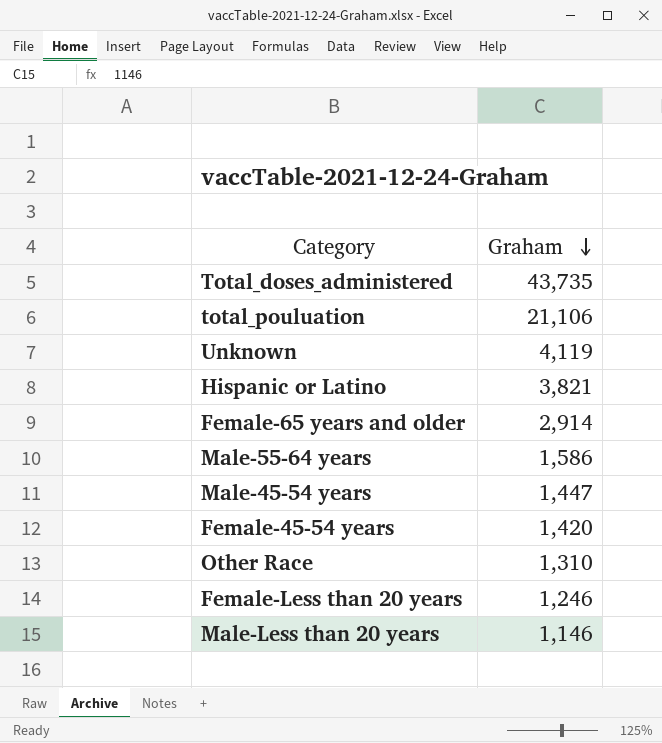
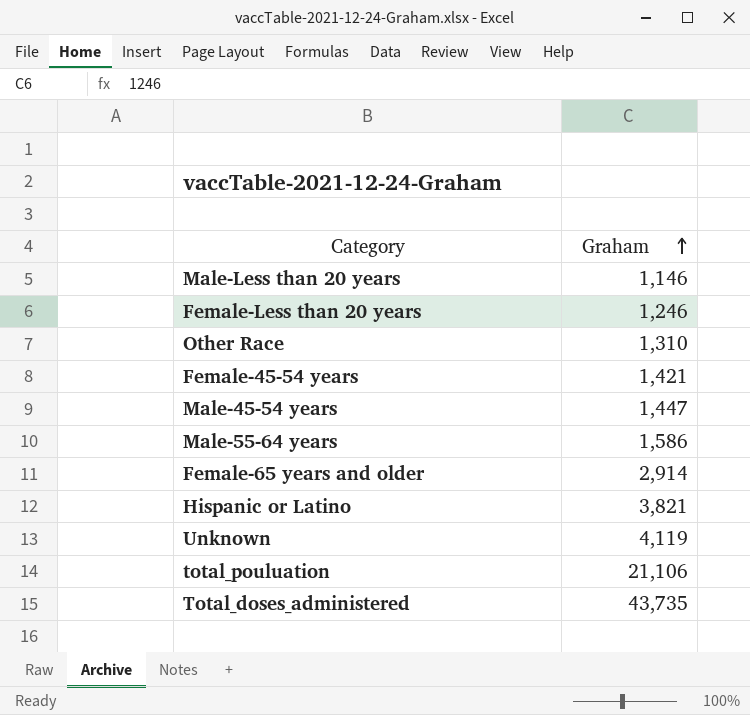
row order: Graham descending -> Graham ascending
Female-45-54 years | Graham: 1,420 -> 1,421

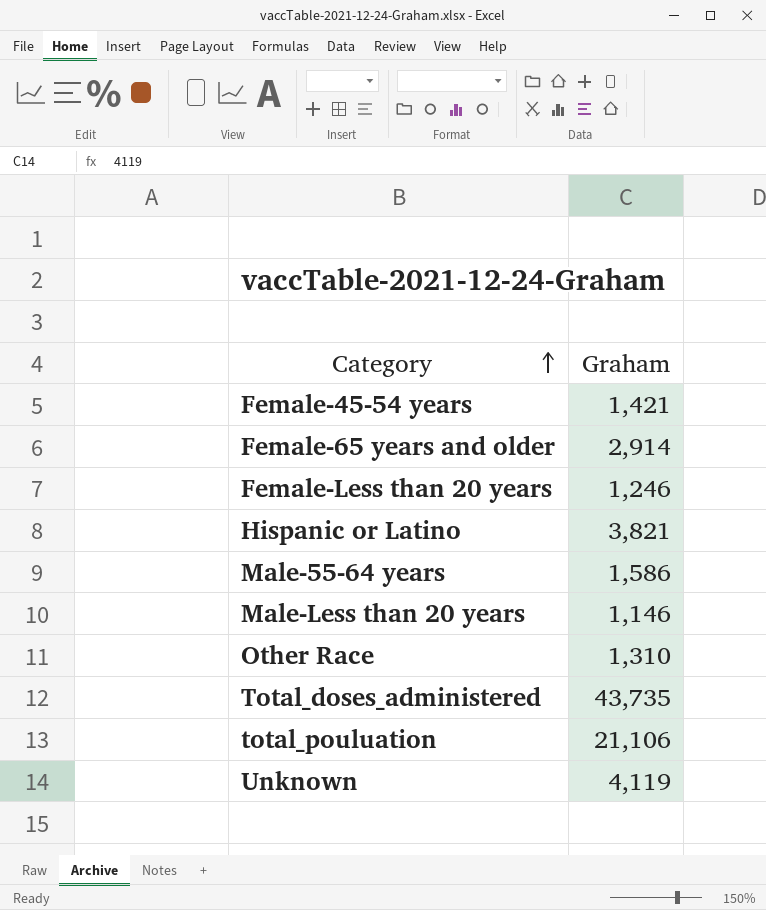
row order: Graham ascending -> Category ascending
row Male-45-54 years: 1,447 -> none

